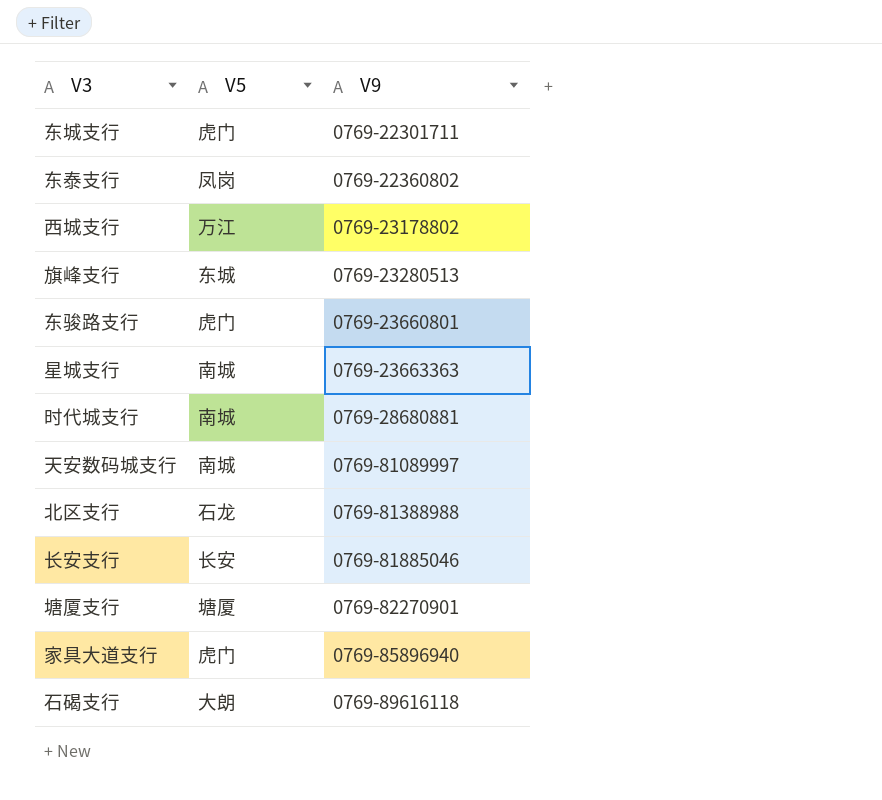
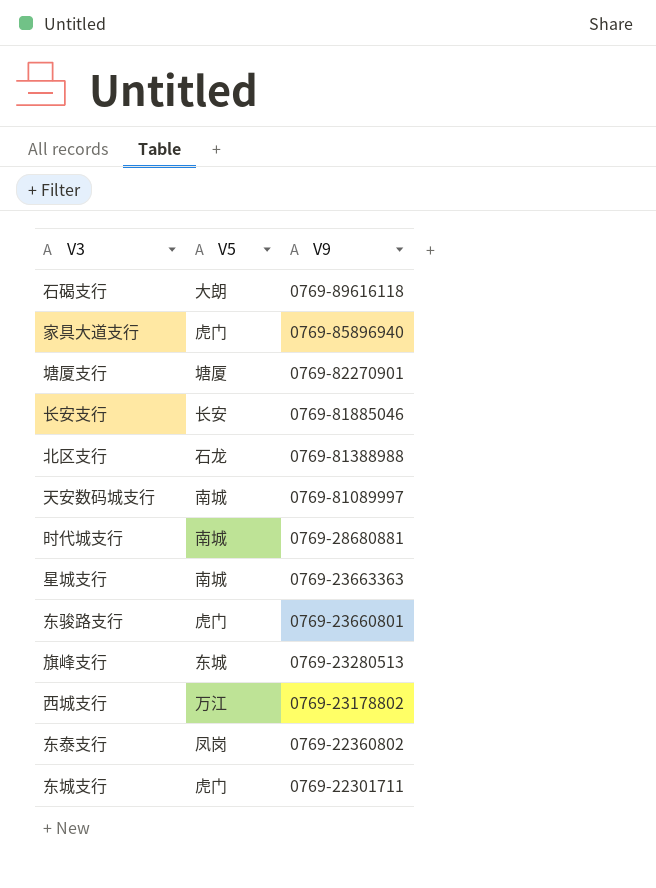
row order: V9 ascending -> V9 descending

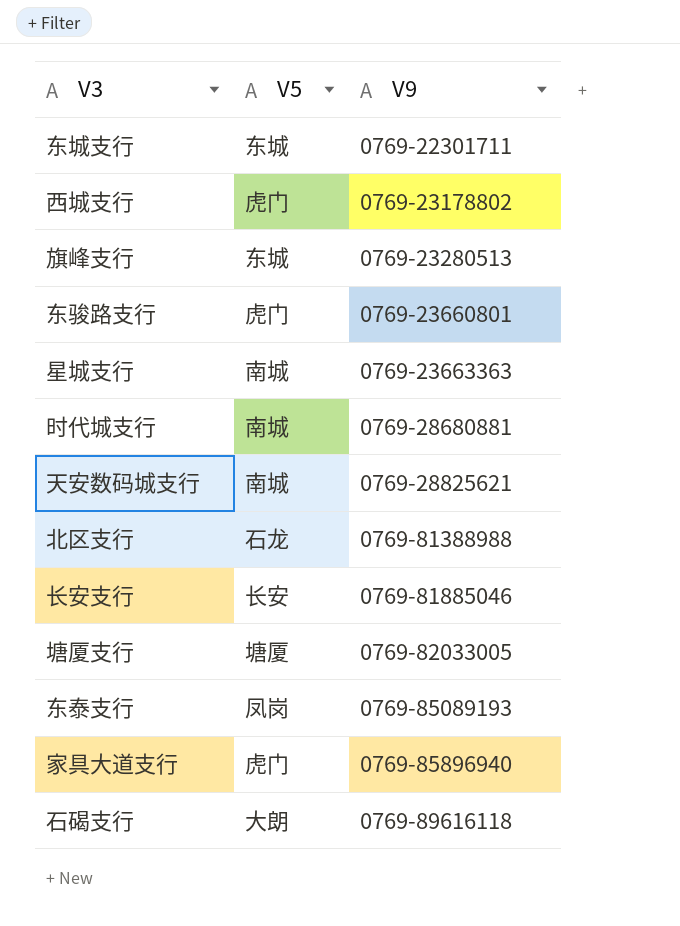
row order: V9 descending -> V9 ascending
东城支行 | V5: 虎门 -> 东城
西城支行 | V5: 万江 -> 虎门
天安数码城支行 | V9: 0769-81089997 -> 0769-28825621
塘厦支行 | V9: 0769-82270901 -> 0769-82033005
东泰支行 | V9: 0769-22360802 -> 0769-85089193

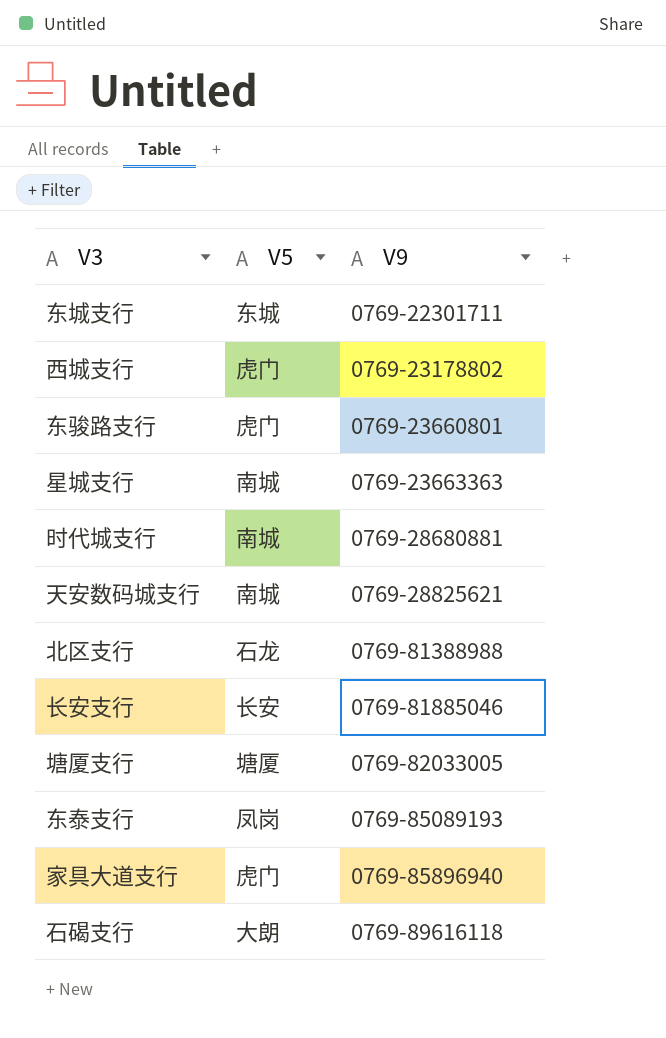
row 旗峰支行: 东城 | 0769-23280513 -> none

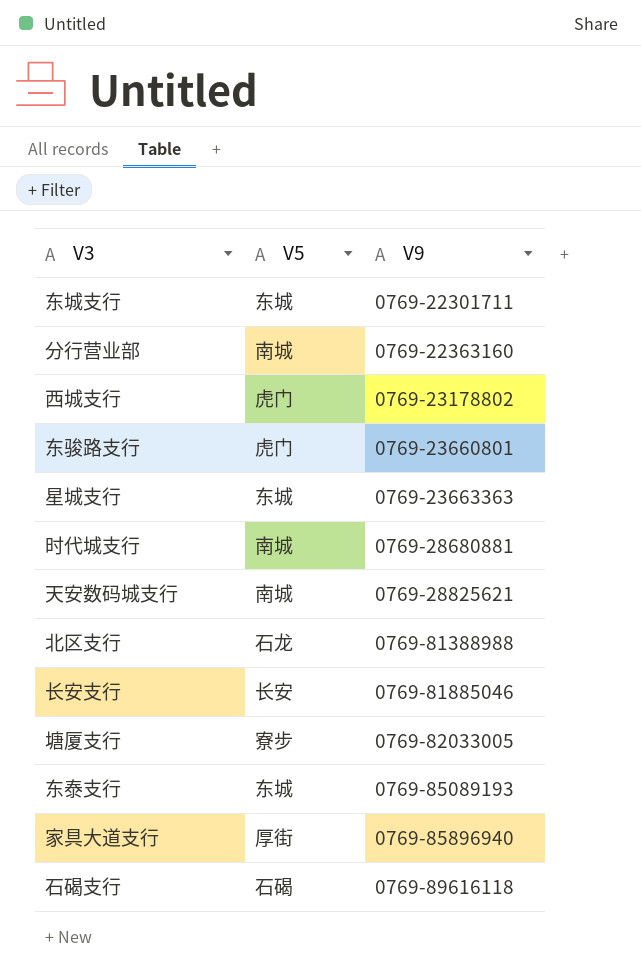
row 分行营业部: none -> 南城 | 0769-22363160
星城支行 | V5: 南城 -> 东城
塘厦支行 | V5: 塘厦 -> 寮步
东泰支行 | V5: 凤岗 -> 东城
家具大道支行 | V5: 虎门 -> 厚街
石碣支行 | V5: 大朗 -> 石碣

